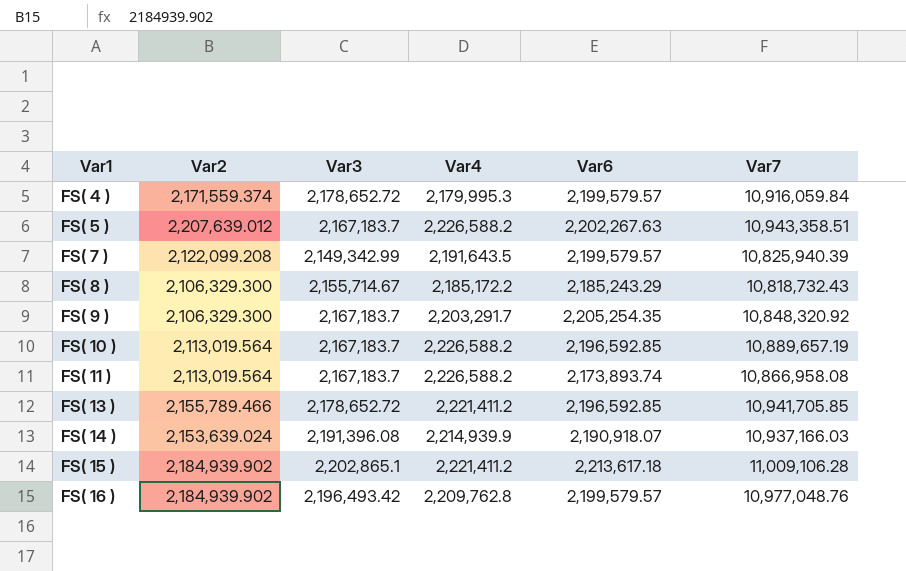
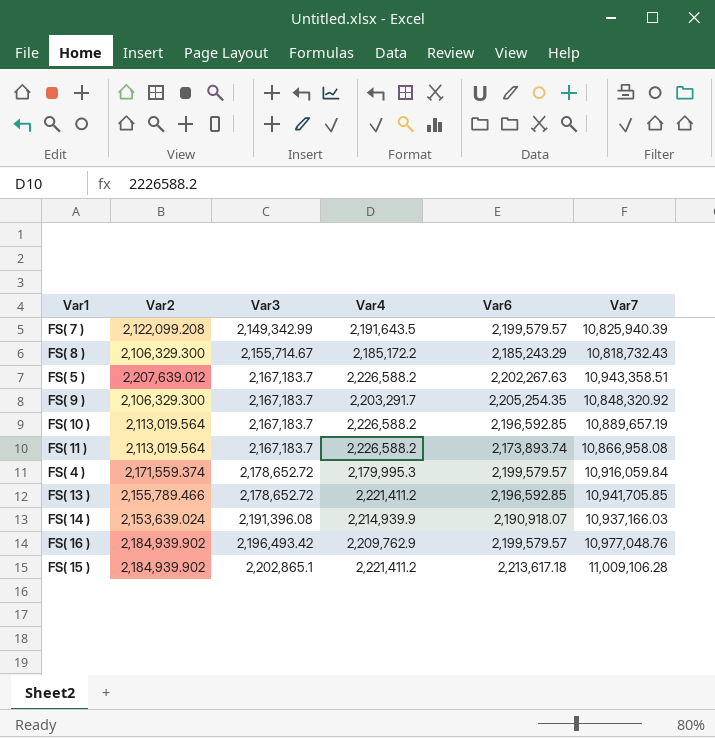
row order: Var1 ascending -> Var3 ascending
FS( 16 ) | Var4: 2,209,762.8 -> 2,209,762.9

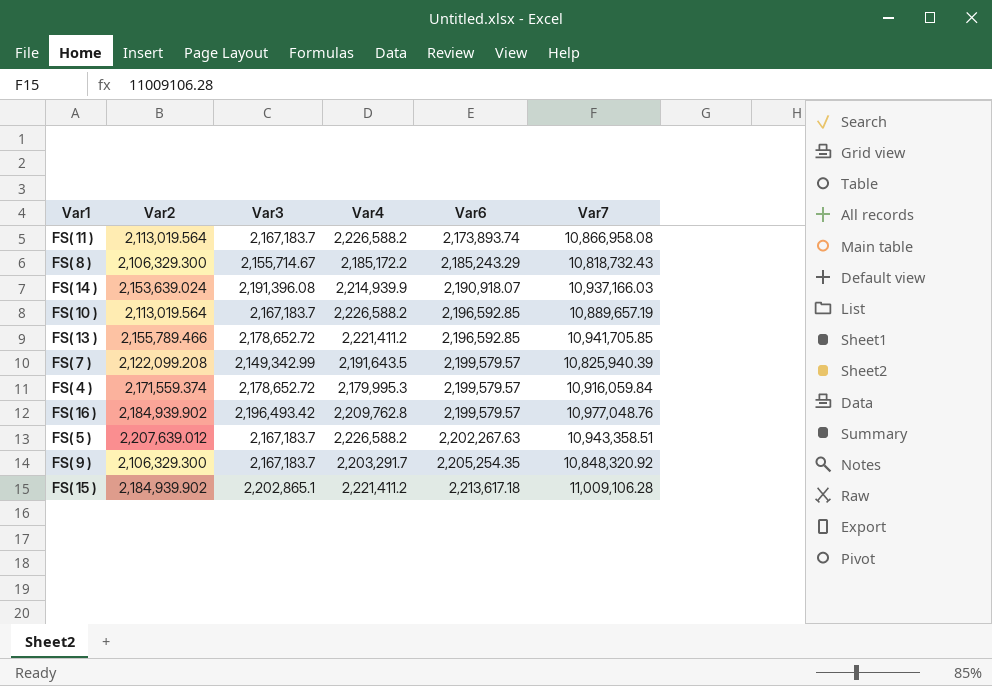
row order: Var3 ascending -> Var6 ascending
FS( 16 ) | Var4: 2,209,762.9 -> 2,209,762.8

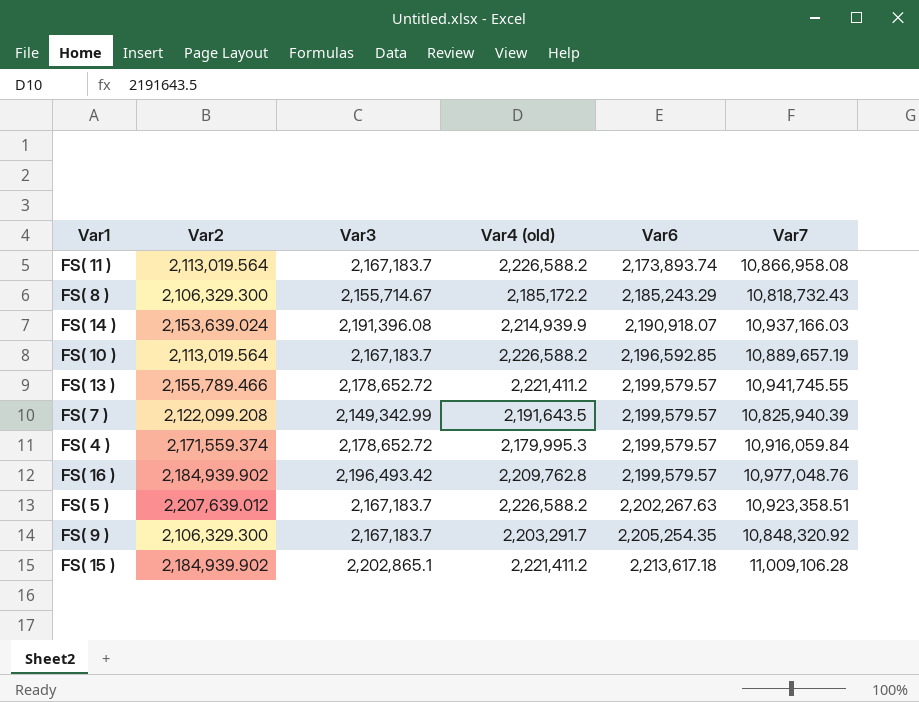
column name: Var4 -> Var4 (old)
FS( 13 ) | Var6: 2,196,592.85 -> 2,199,579.57
FS( 13 ) | Var7: 10,941,705.85 -> 10,941,745.55
FS( 5 ) | Var7: 10,943,358.51 -> 10,923,358.51

